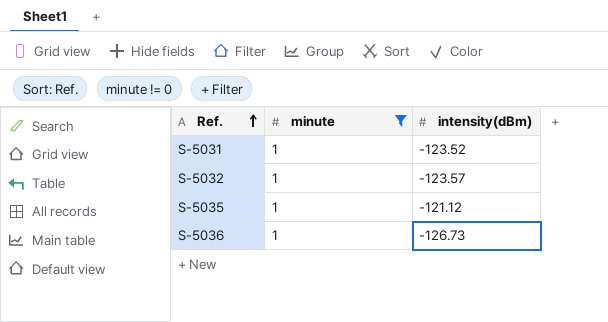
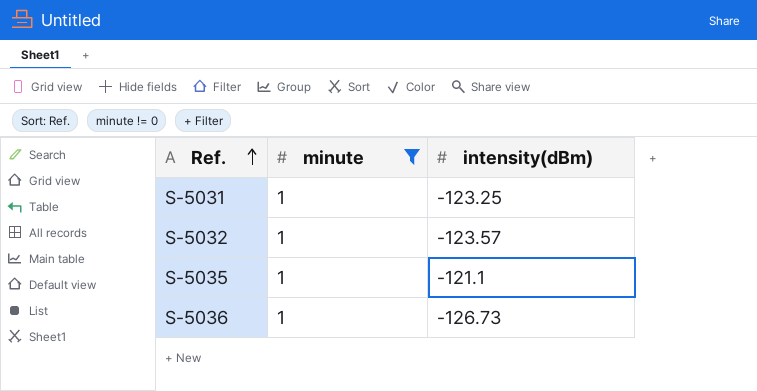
S-5031 | intensity(dBm): -123.52 -> -123.25
S-5035 | intensity(dBm): -121.12 -> -121.1

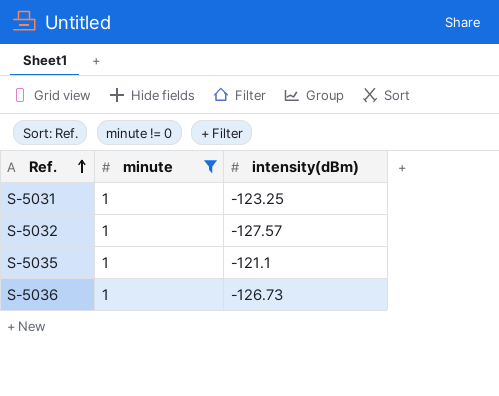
S-5032 | intensity(dBm): -123.57 -> -127.57

